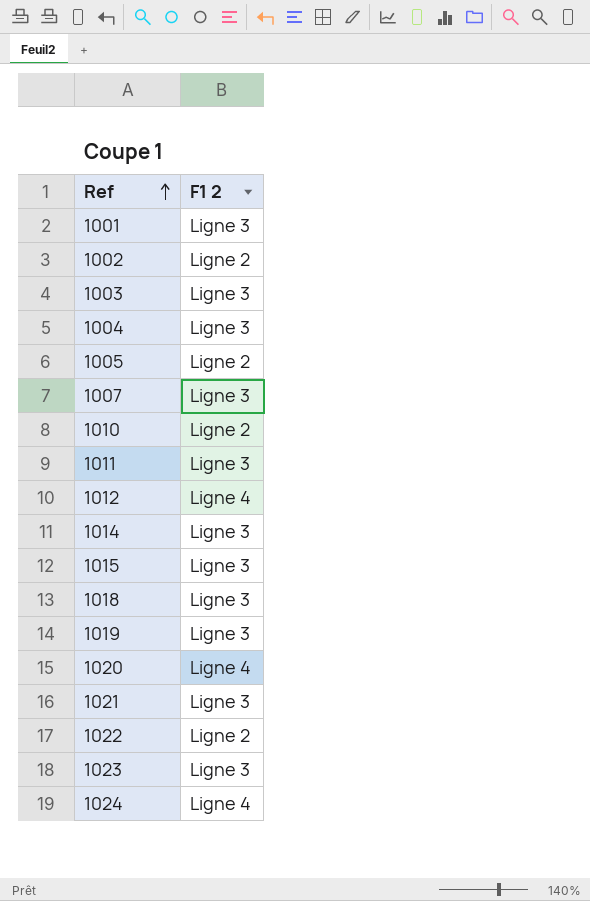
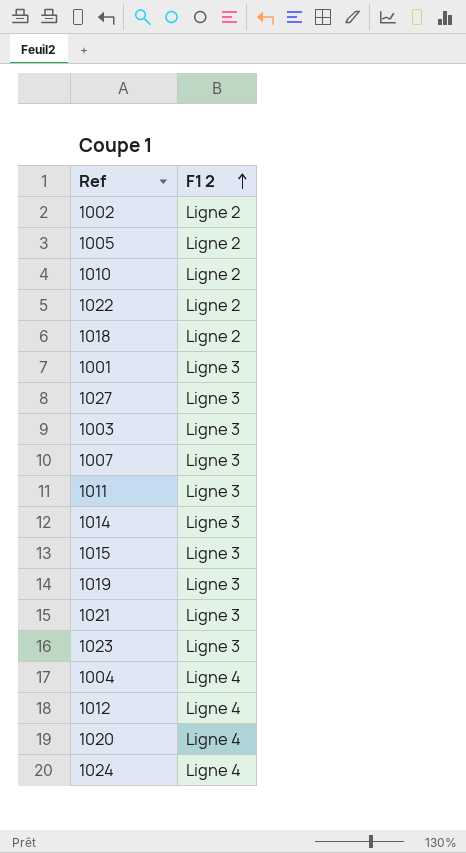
row order: Ref ascending -> F1 2 ascending
1018 | F1 2: Ligne 3 -> Ligne 2
row 1027: none -> Ligne 3
1004 | F1 2: Ligne 3 -> Ligne 4

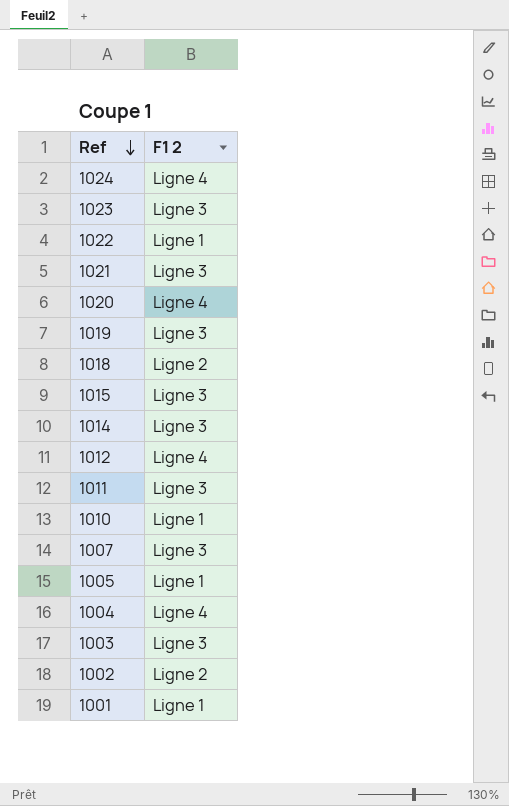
row order: F1 2 ascending -> Ref descending
row 1027: Ligne 3 -> none
1022 | F1 2: Ligne 2 -> Ligne 1
1010 | F1 2: Ligne 2 -> Ligne 1
1005 | F1 2: Ligne 2 -> Ligne 1
1001 | F1 2: Ligne 3 -> Ligne 1

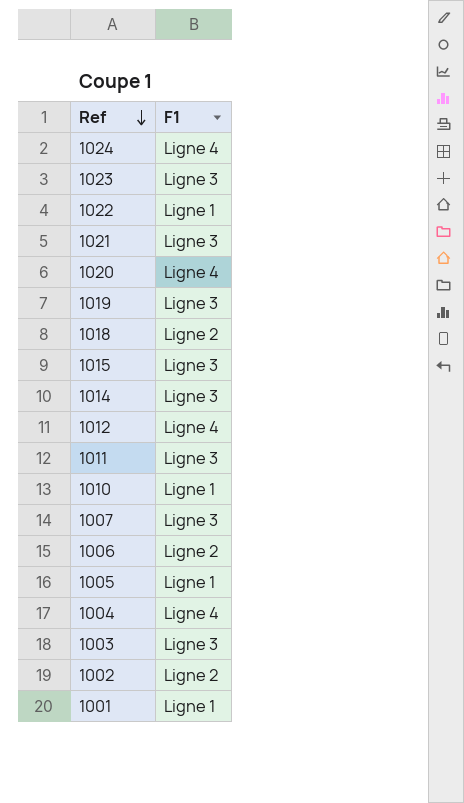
column name: F1 2 -> F1
row 1006: none -> Ligne 2

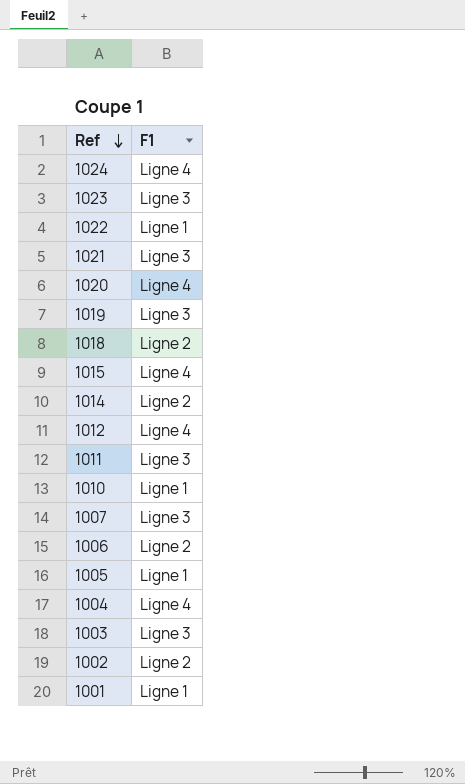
1015 | F1: Ligne 3 -> Ligne 4
1014 | F1: Ligne 3 -> Ligne 2

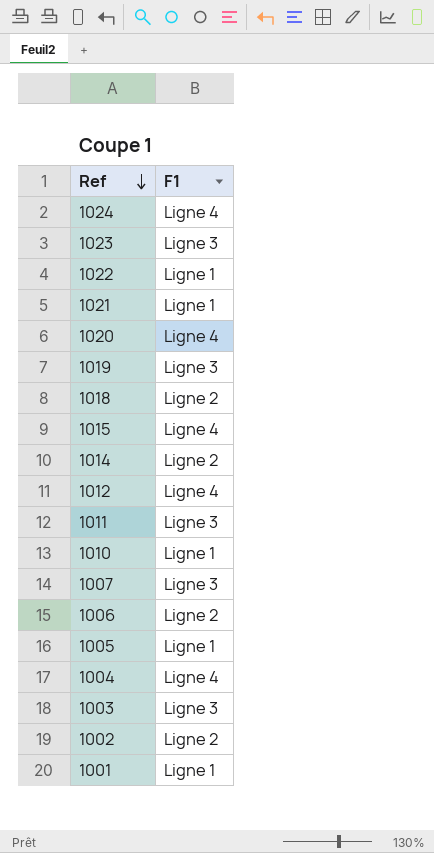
1021 | F1: Ligne 3 -> Ligne 1

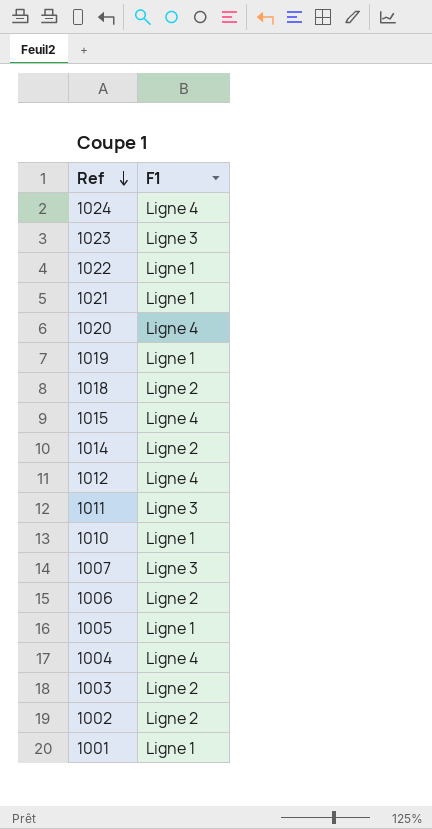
1019 | F1: Ligne 3 -> Ligne 1
1003 | F1: Ligne 3 -> Ligne 2

